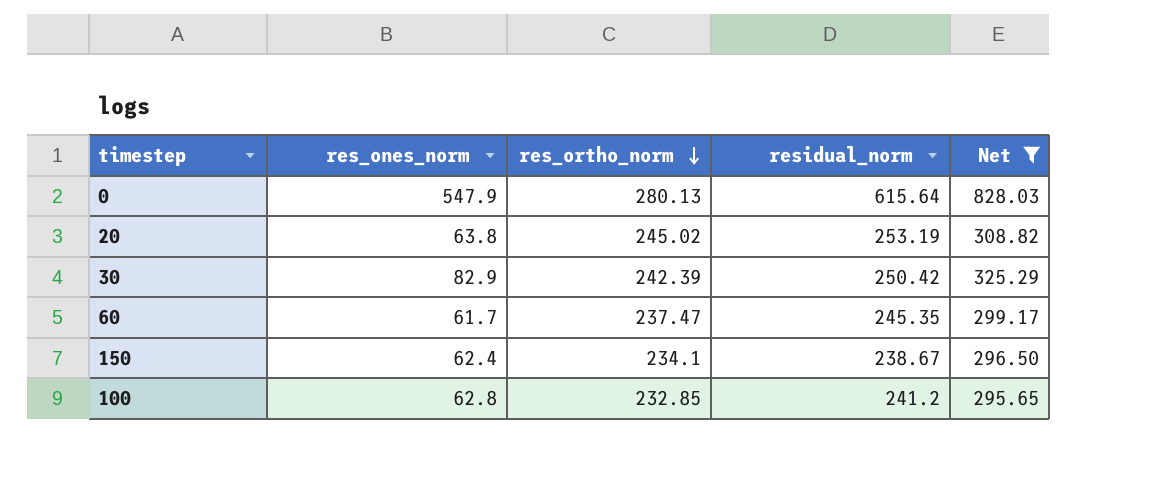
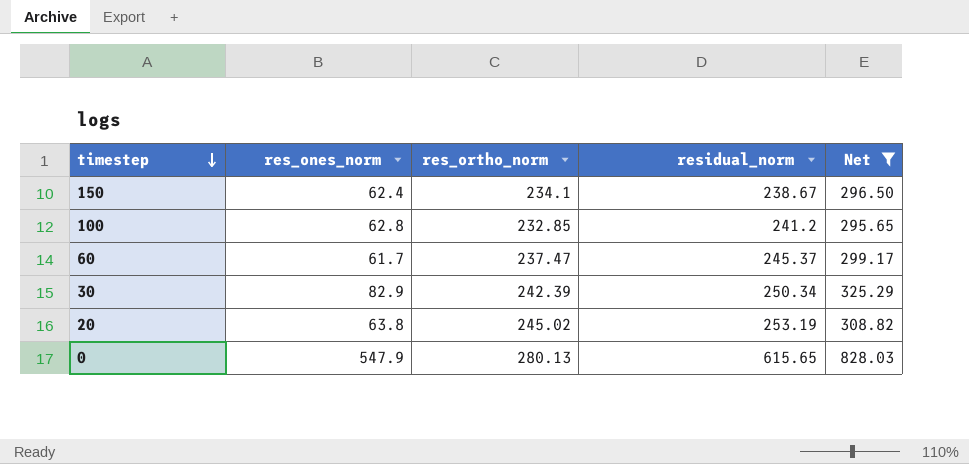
row order: res_ortho_norm descending -> timestep descending
60 | residual_norm: 245.35 -> 245.37
30 | residual_norm: 250.42 -> 250.34
0 | residual_norm: 615.64 -> 615.65

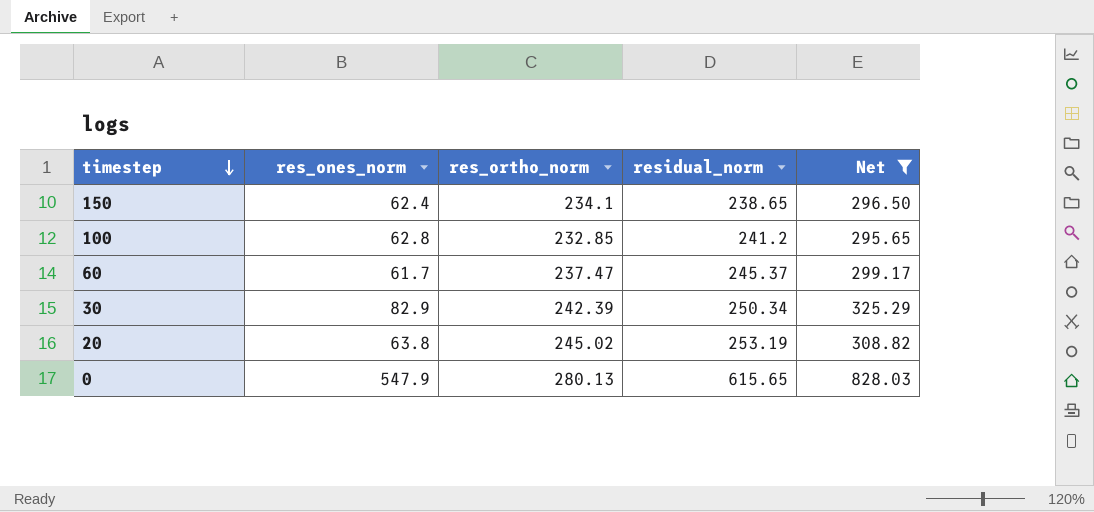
150 | residual_norm: 238.67 -> 238.65

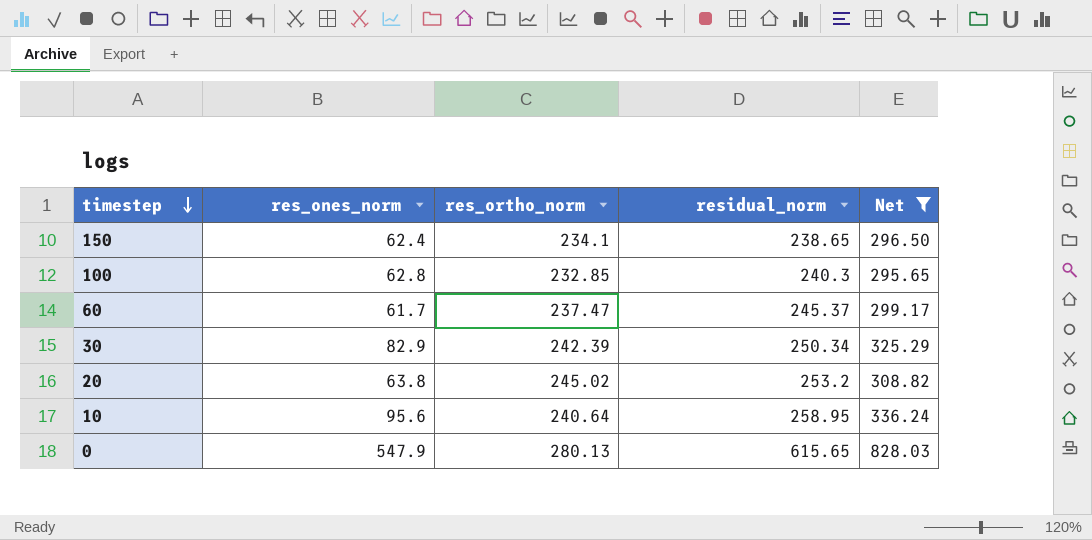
100 | residual_norm: 241.2 -> 240.3
20 | residual_norm: 253.19 -> 253.2
row 10: none -> 95.6 | 240.64 | 258.95 | 336.24

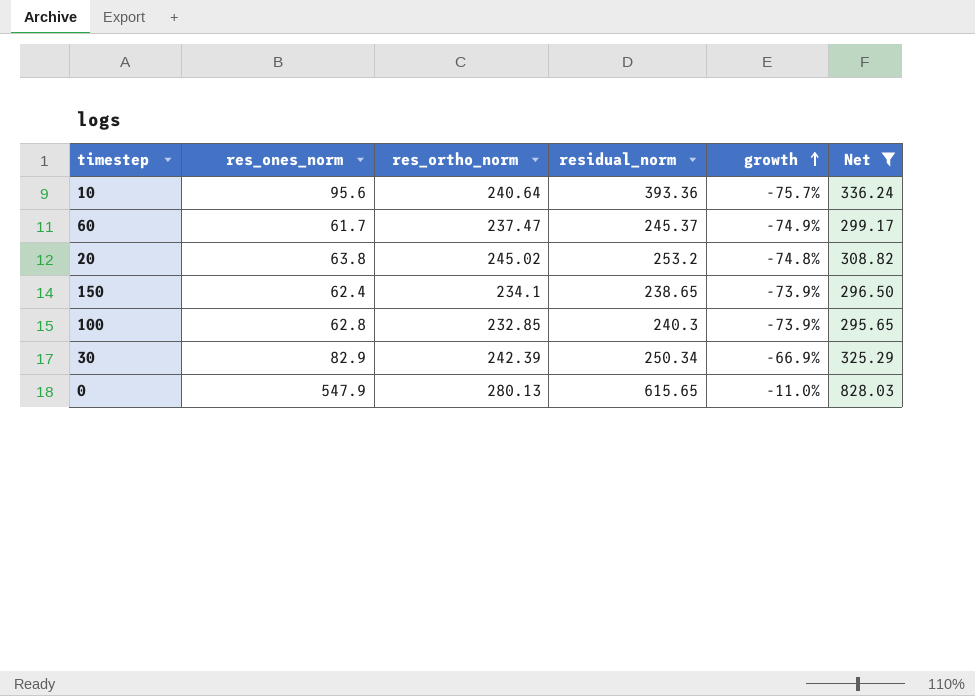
row order: timestep descending -> growth ascending
column growth | formula: none -> ([res_ones_norm] - [residual_norm]) / [residual_norm]
10 | residual_norm: 258.95 -> 393.36

